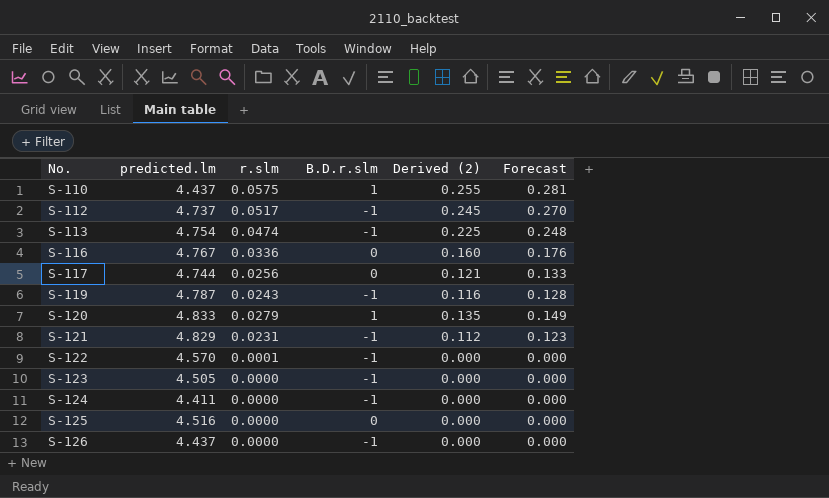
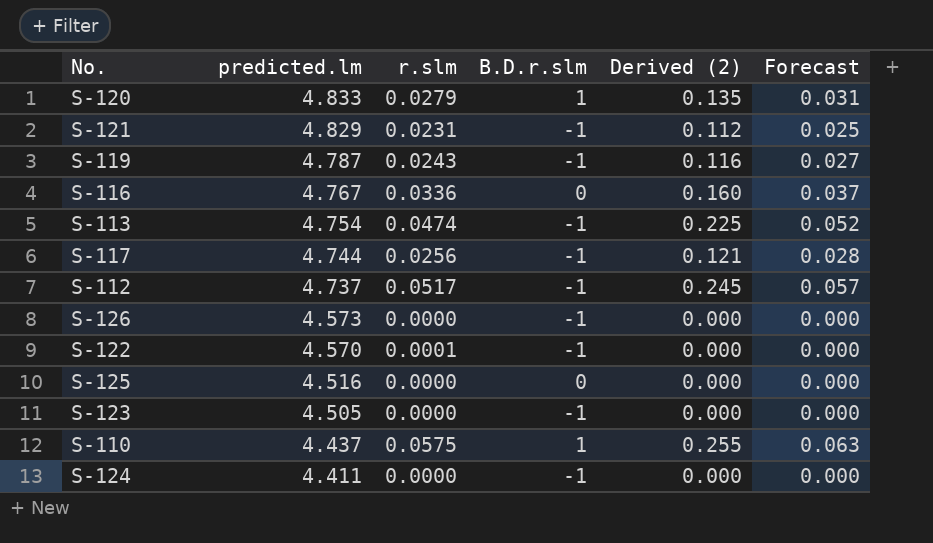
row order: No. ascending -> predicted.lm descending
column Forecast | formula: [Derived (2)] * 1.1 -> [r.slm] * 1.1
S-117 | B.D.r.slm: 0 -> -1
S-126 | predicted.lm: 4.437 -> 4.573

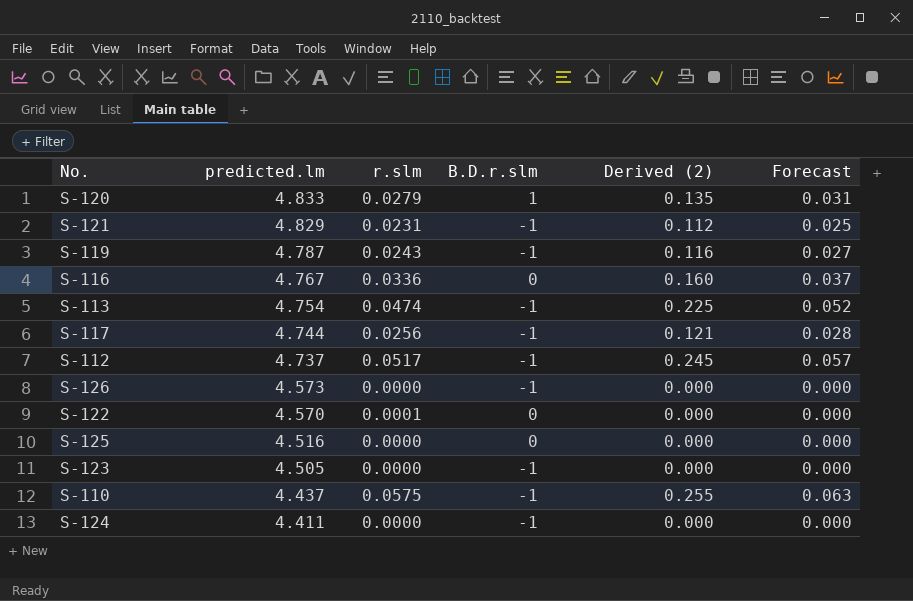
S-122 | B.D.r.slm: -1 -> 0
S-110 | B.D.r.slm: 1 -> -1

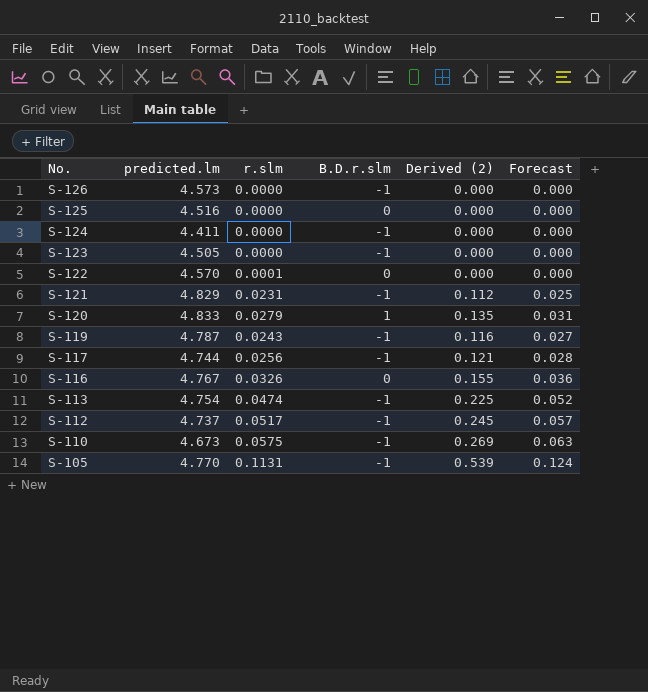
row order: predicted.lm descending -> No. descending
S-116 | r.slm: 0.0336 -> 0.0326
S-116 | Derived (2): 0.160 -> 0.155
S-116 | Forecast: 0.037 -> 0.036
S-110 | predicted.lm: 4.437 -> 4.673
S-110 | Derived (2): 0.255 -> 0.269
row S-105: none -> 4.770 | 0.1131 | -1 | 0.539 | 0.124

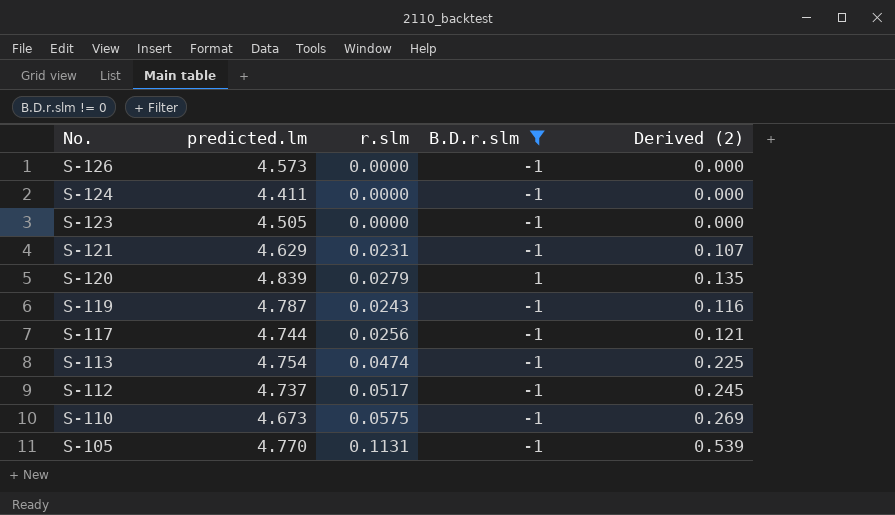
filter: none -> B.D.r.slm != 0
column Forecast | formula: [r.slm] * 1.1 -> none
S-121 | predicted.lm: 4.829 -> 4.629
S-121 | Derived (2): 0.112 -> 0.107
S-120 | predicted.lm: 4.833 -> 4.839

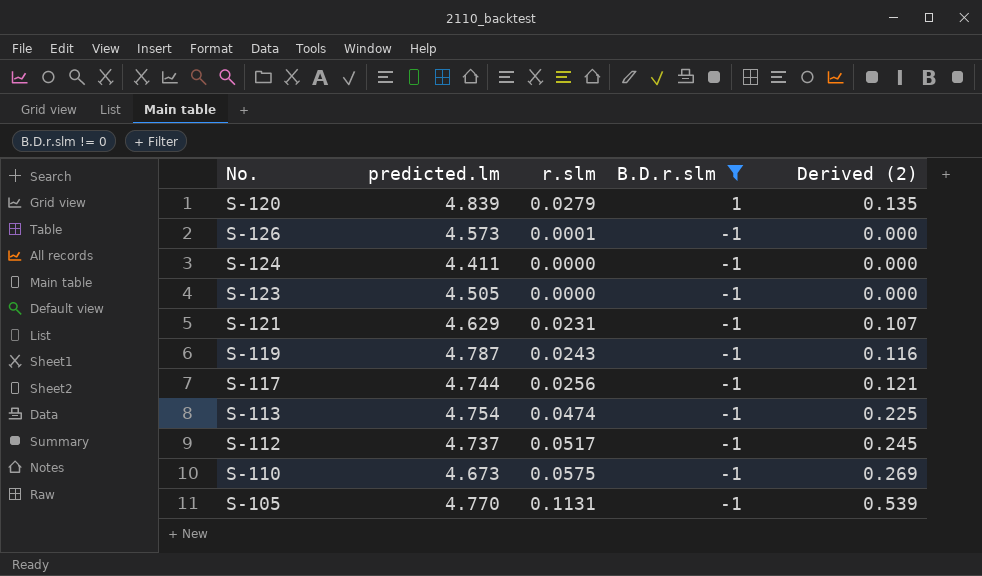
row order: No. descending -> B.D.r.slm descending
S-126 | r.slm: 0.0000 -> 0.0001

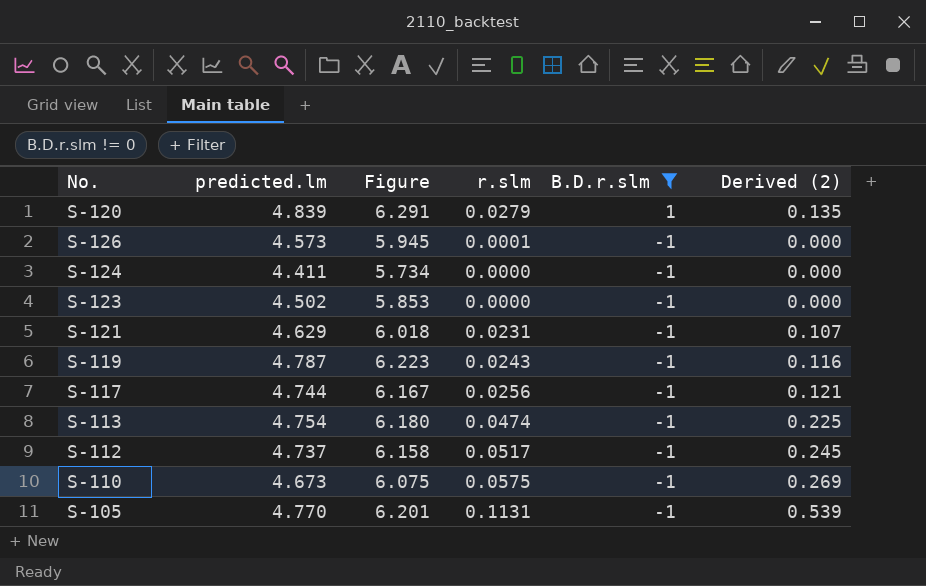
column Figure | formula: none -> [predicted.lm] * 1.3
S-123 | predicted.lm: 4.505 -> 4.502

